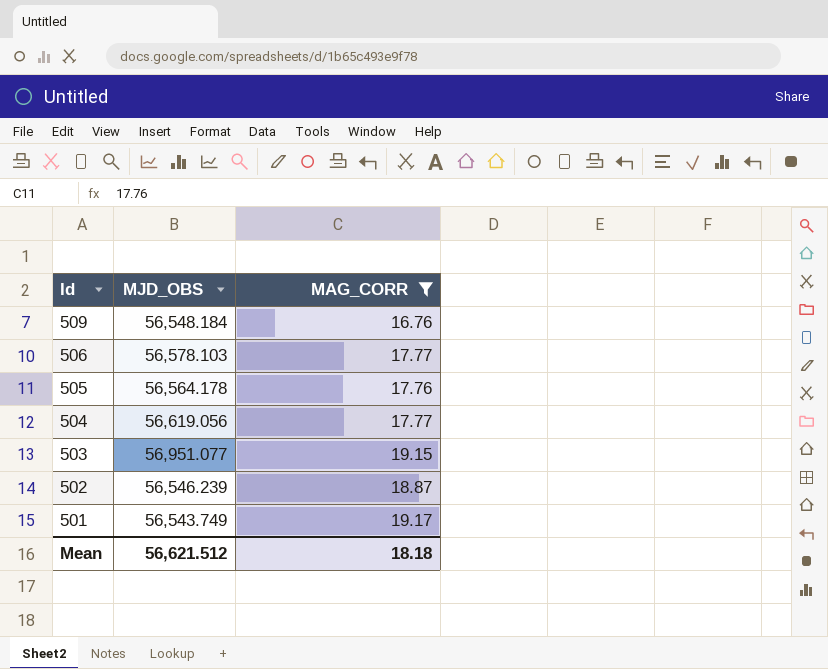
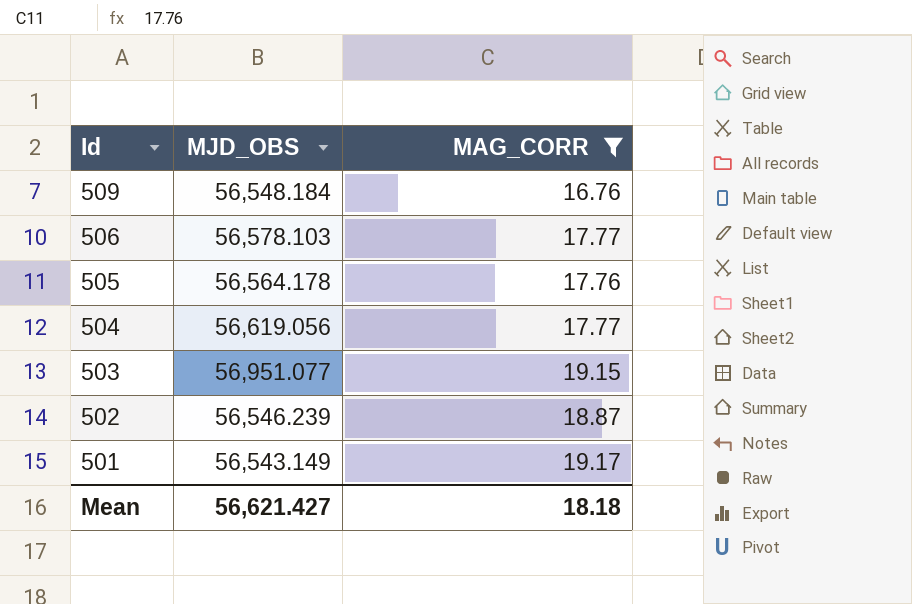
501 | MJD_OBS: 56,543.749 -> 56,543.149
Mean | MJD_OBS: 56,621.512 -> 56,621.427

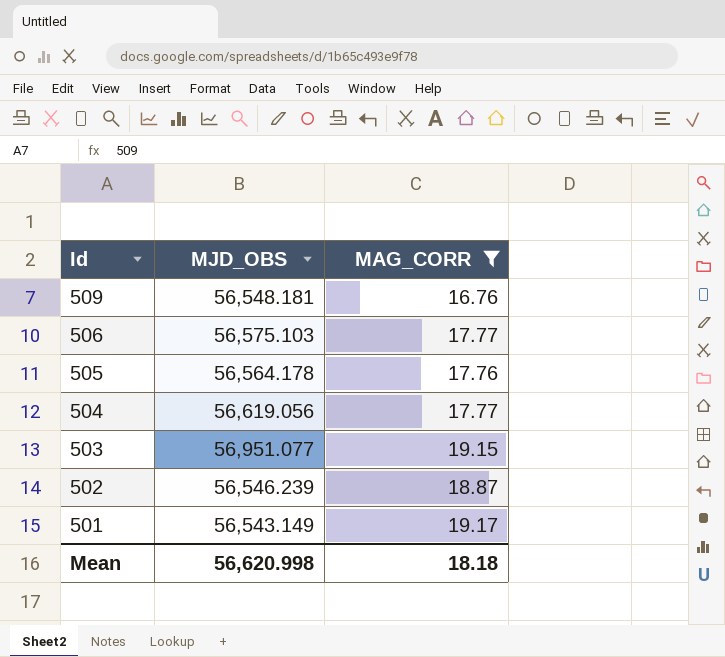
509 | MJD_OBS: 56,548.184 -> 56,548.181
506 | MJD_OBS: 56,578.103 -> 56,575.103
Mean | MJD_OBS: 56,621.427 -> 56,620.998

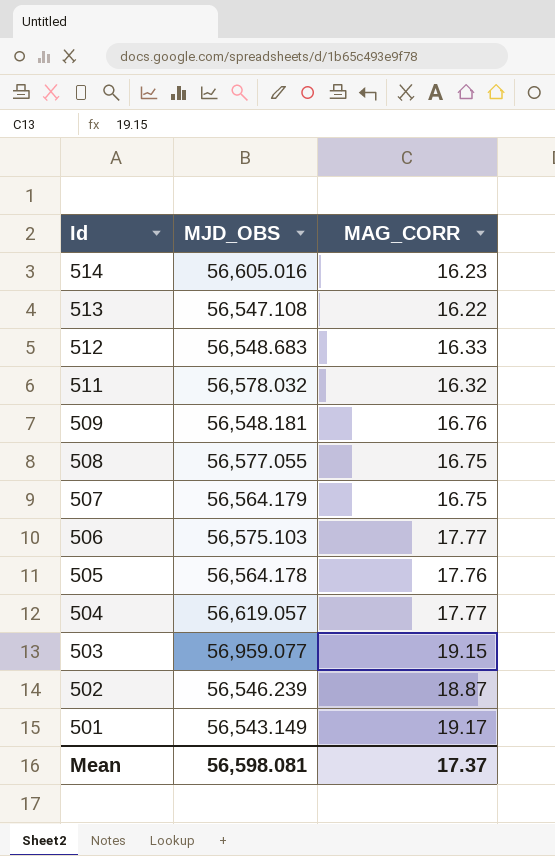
filter: MAG_CORR >= 16.76 -> none
504 | MJD_OBS: 56,619.056 -> 56,619.057
503 | MJD_OBS: 56,951.077 -> 56,959.077
Mean | MJD_OBS: 56,620.998 -> 56,598.081
Mean | MAG_CORR: 18.18 -> 17.37

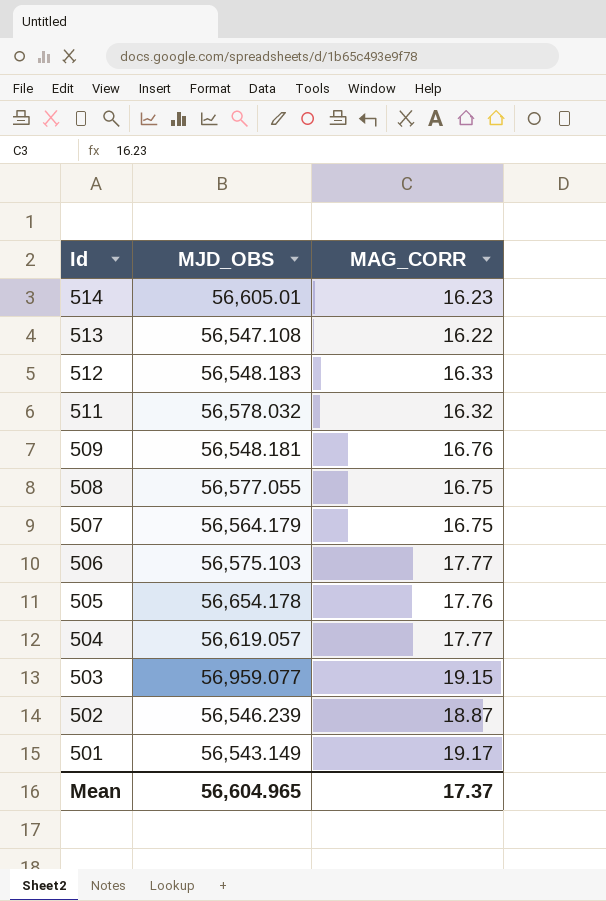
514 | MJD_OBS: 56,605.016 -> 56,605.01
512 | MJD_OBS: 56,548.683 -> 56,548.183
505 | MJD_OBS: 56,564.178 -> 56,654.178
Mean | MJD_OBS: 56,598.081 -> 56,604.965

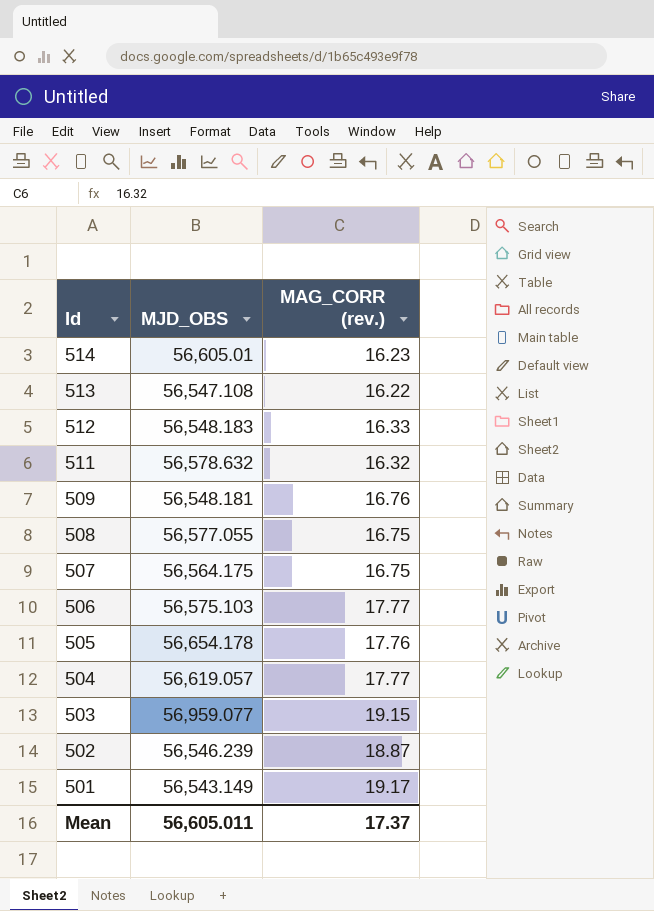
column name: MAG_CORR -> MAG_CORR (rev.)
511 | MJD_OBS: 56,578.032 -> 56,578.632
507 | MJD_OBS: 56,564.179 -> 56,564.175
Mean | MJD_OBS: 56,604.965 -> 56,605.011

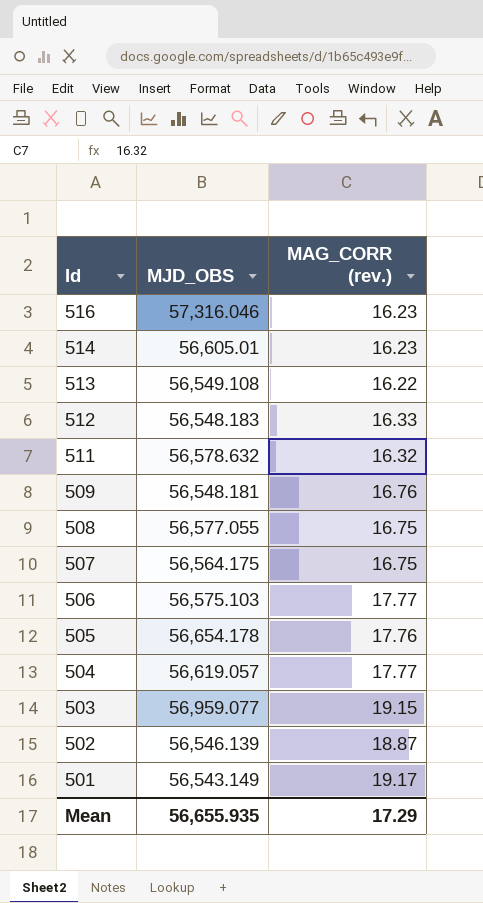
row 516: none -> 57,316.046 | 16.23
513 | MJD_OBS: 56,547.108 -> 56,549.108
502 | MJD_OBS: 56,546.239 -> 56,546.139
Mean | MJD_OBS: 56,605.011 -> 56,655.935
Mean | MAG_CORR (rev.): 17.37 -> 17.29

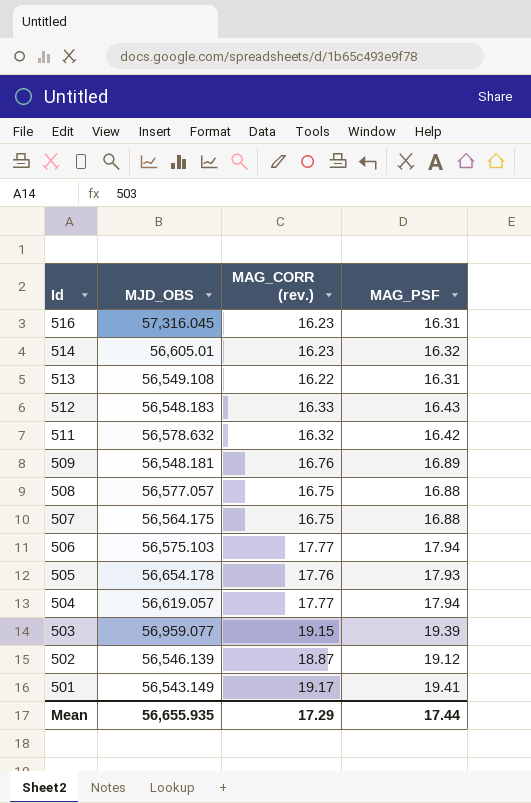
column MAG_PSF | position: none -> 4
516 | MJD_OBS: 57,316.046 -> 57,316.045
508 | MJD_OBS: 56,577.055 -> 56,577.057

